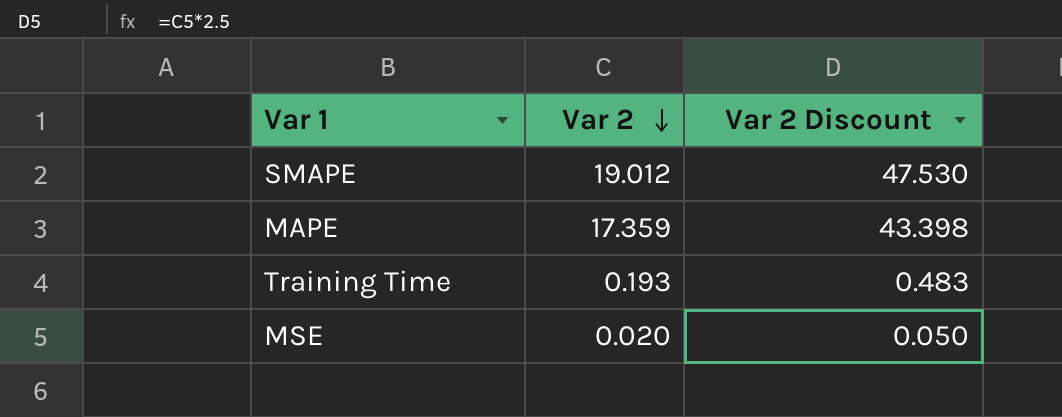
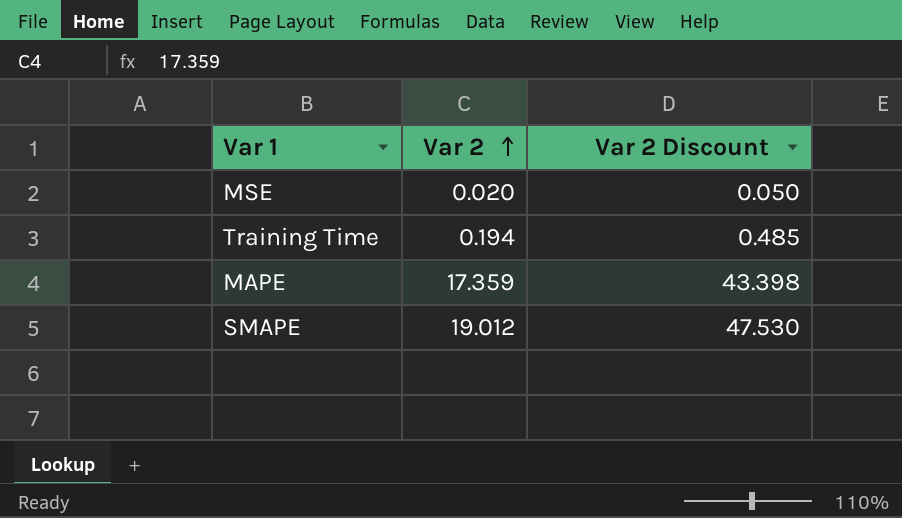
row order: Var 2 descending -> Var 2 ascending
Training Time | Var 2: 0.193 -> 0.194
Training Time | Var 2 Discount: 0.483 -> 0.485

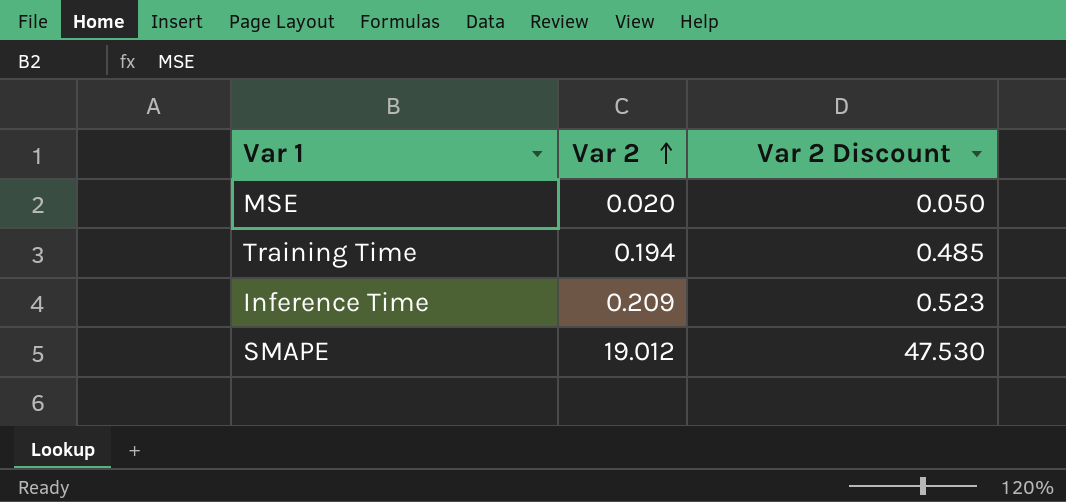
row MAPE: 17.359 | 43.398 -> none
row Inference Time: none -> 0.209 | 0.523

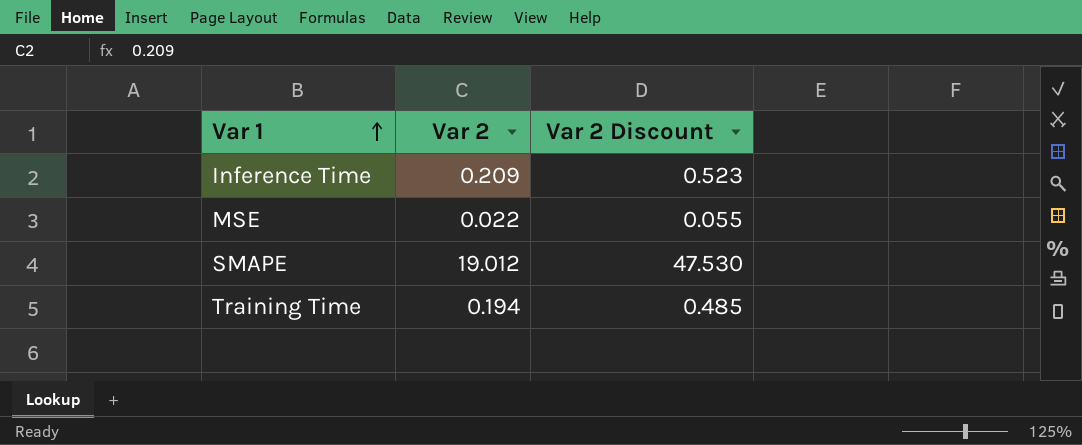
row order: Var 2 ascending -> Var 1 ascending
MSE | Var 2: 0.020 -> 0.022
MSE | Var 2 Discount: 0.050 -> 0.055

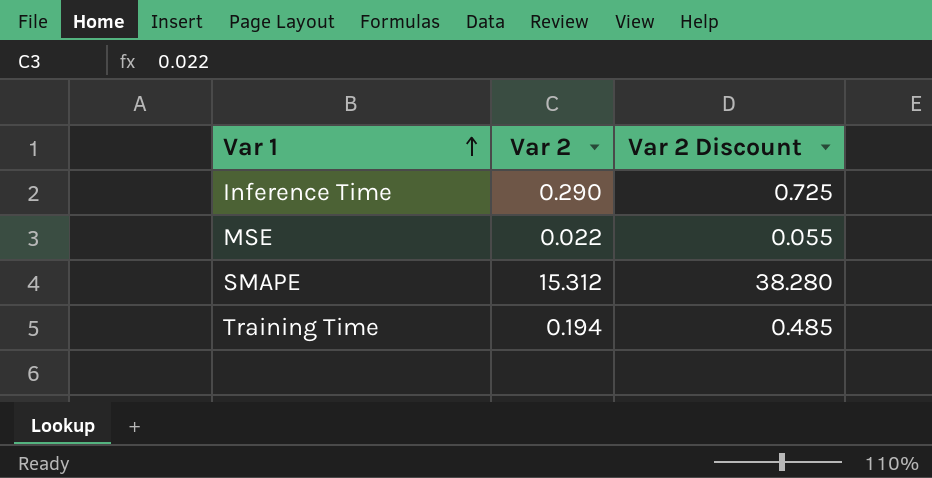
Inference Time | Var 2: 0.209 -> 0.290
Inference Time | Var 2 Discount: 0.523 -> 0.725
SMAPE | Var 2: 19.012 -> 15.312
SMAPE | Var 2 Discount: 47.530 -> 38.280

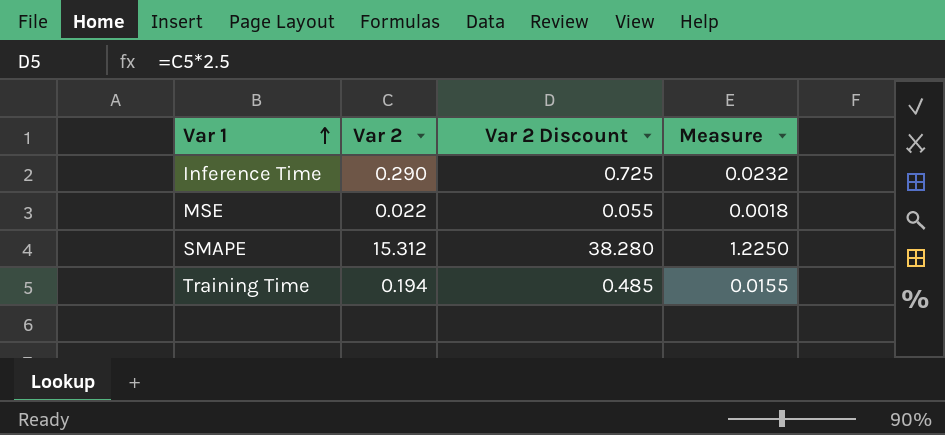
column Measure | formula: none -> [Var 2] * 0.08

